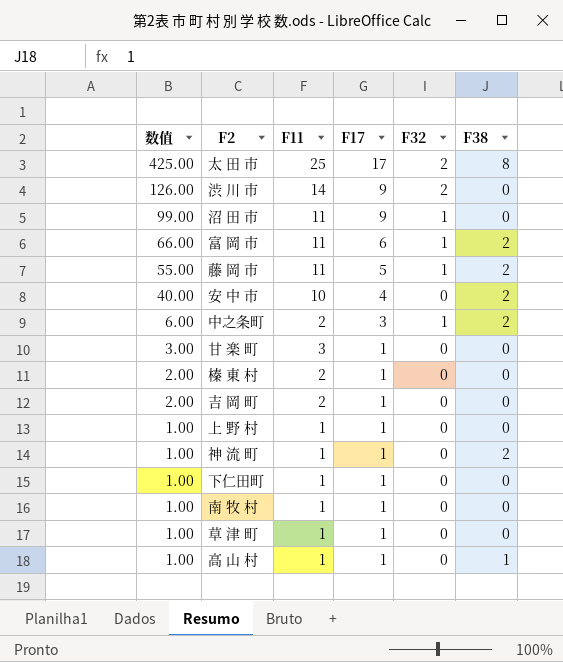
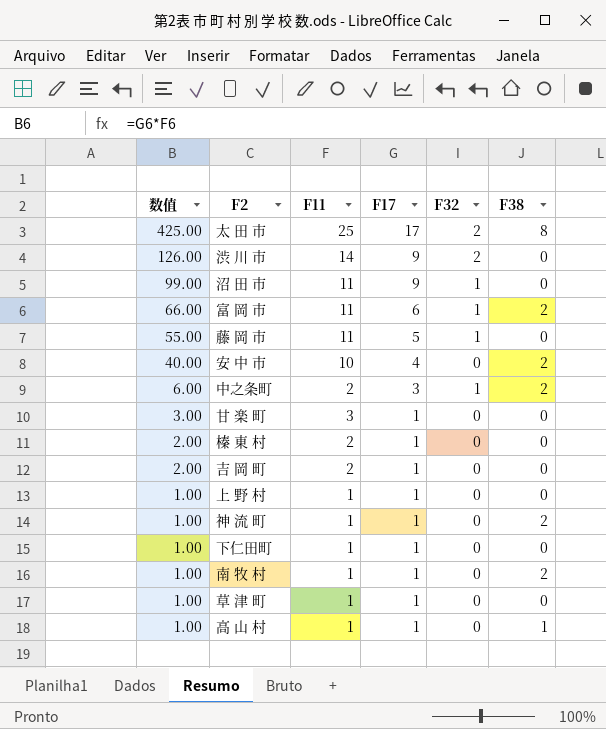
藤 岡 市 | F38: 2 -> 0
南 牧 村 | F38: 0 -> 2

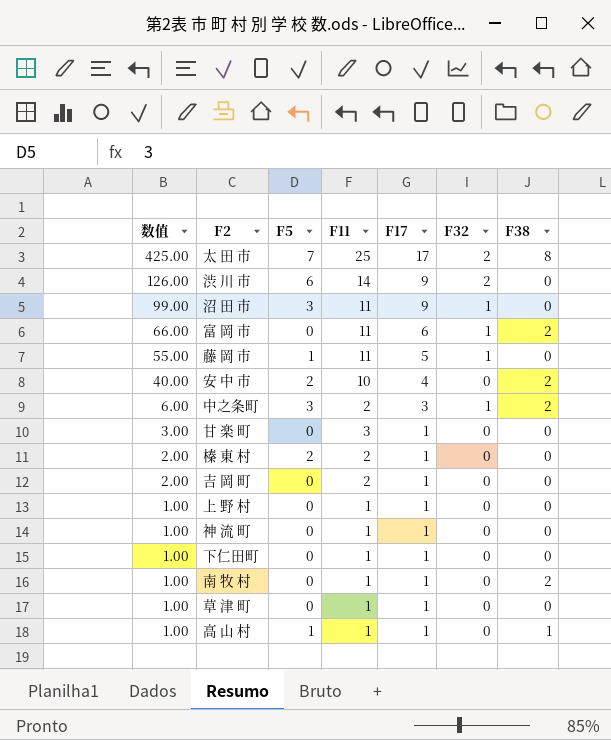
column F5 | position: none -> 3
神 流 町 | F38: 2 -> 0

